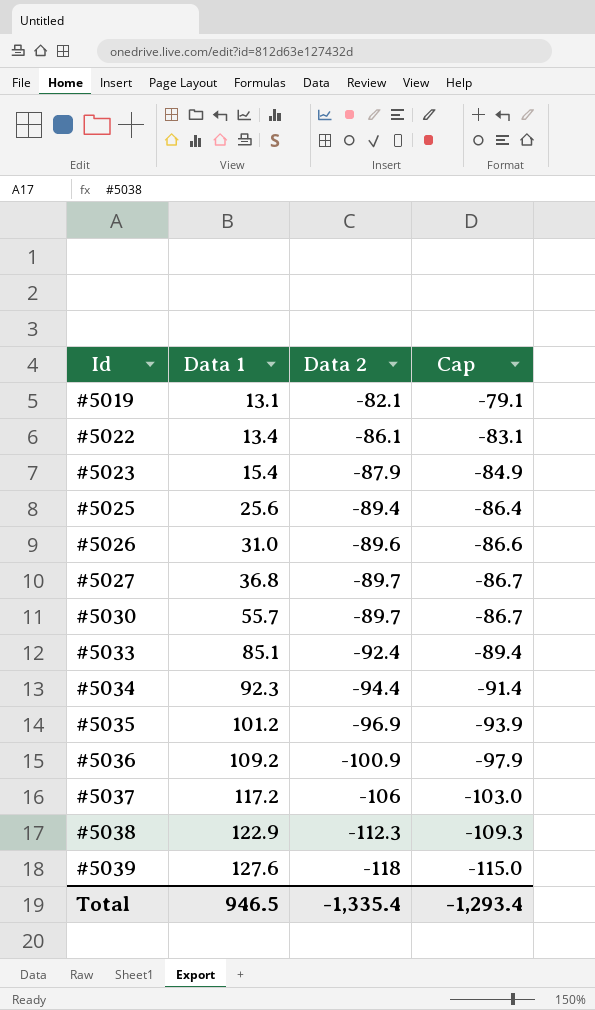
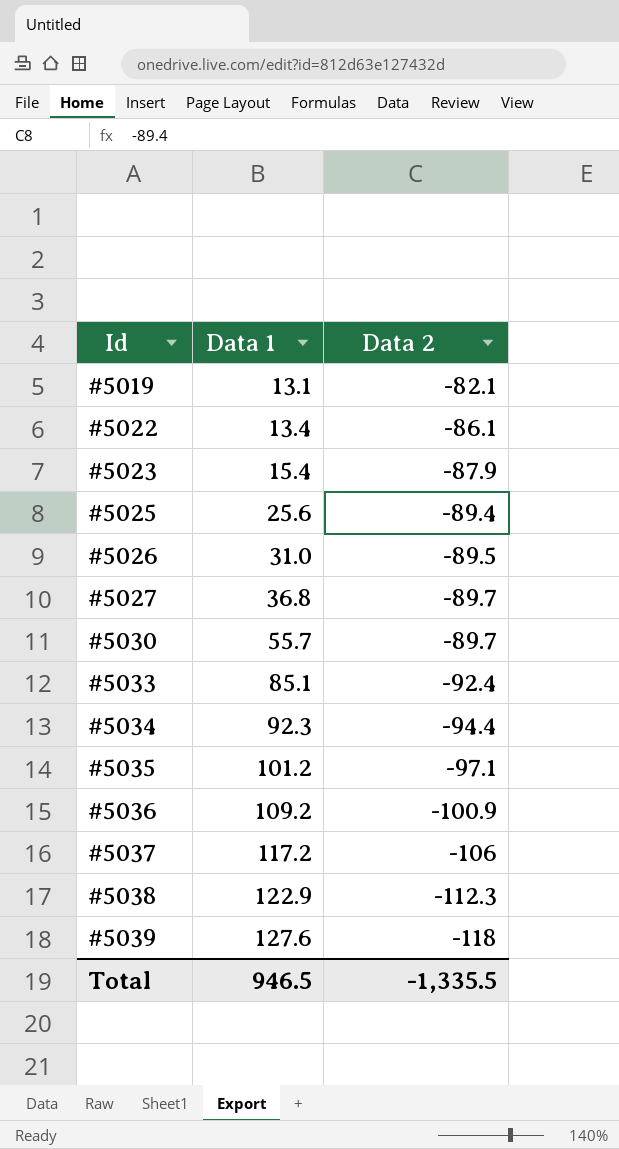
column Cap | formula: [Data 2] + 3 -> none
#5026 | Data 2: -89.6 -> -89.5
#5035 | Data 2: -96.9 -> -97.1
Total | Data 2: -1,335.4 -> -1,335.5

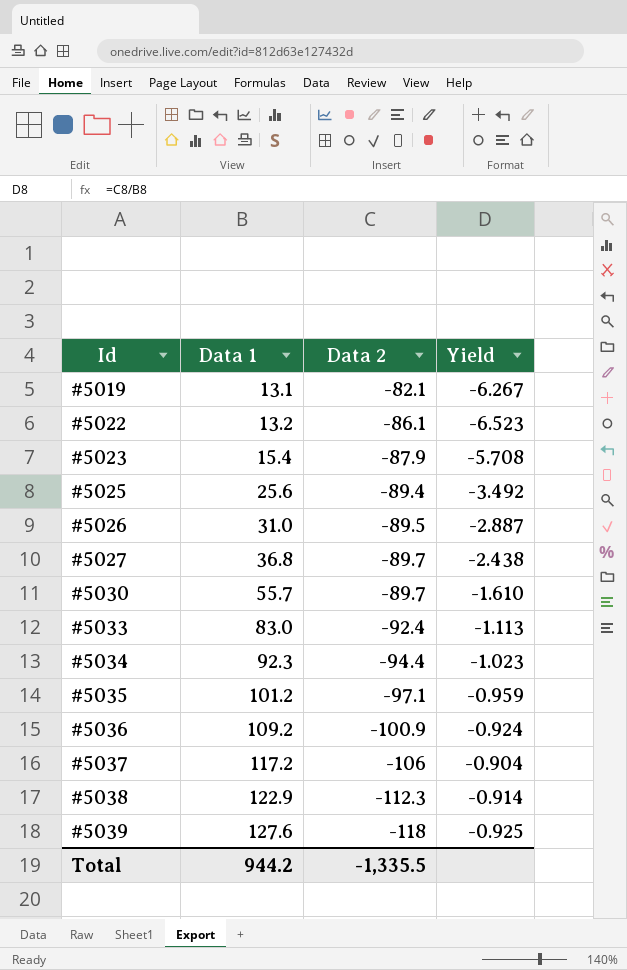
column Yield | formula: none -> [Data 2] / [Data 1]
#5022 | Data 1: 13.4 -> 13.2
#5033 | Data 1: 85.1 -> 83.0
Total | Data 1: 946.5 -> 944.2

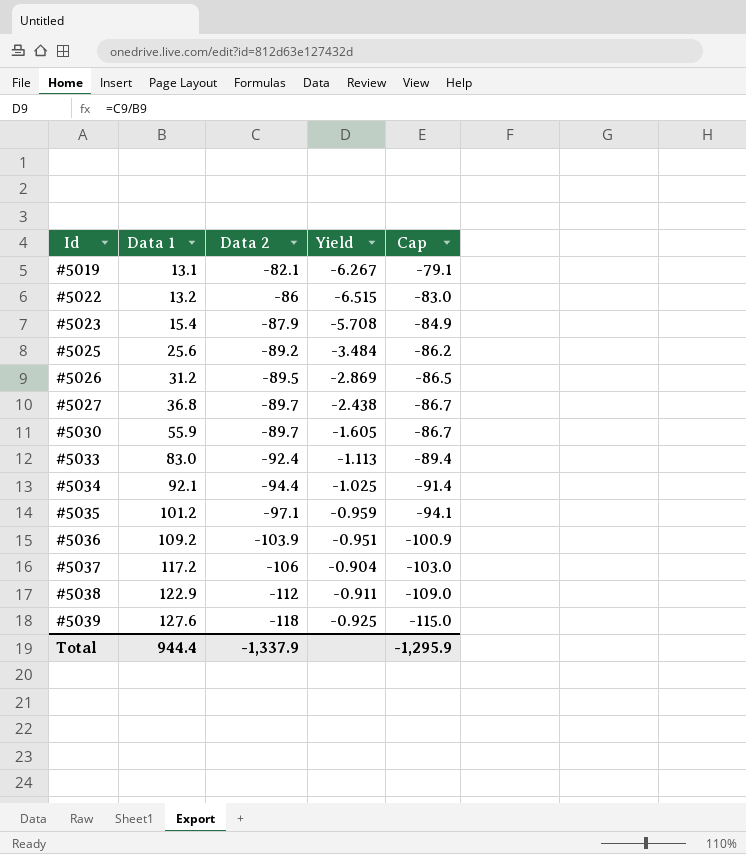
column Cap | formula: none -> [Data 2] + 3
#5022 | Data 2: -86.1 -> -86
#5022 | Yield: -6.523 -> -6.515
#5025 | Data 2: -89.4 -> -89.2
#5025 | Yield: -3.492 -> -3.484
#5026 | Data 1: 31.0 -> 31.2
#5026 | Yield: -2.887 -> -2.869
#5030 | Data 1: 55.7 -> 55.9
#5030 | Yield: -1.610 -> -1.605
#5034 | Data 1: 92.3 -> 92.1
#5034 | Yield: -1.023 -> -1.025
#5036 | Data 2: -100.9 -> -103.9
#5036 | Yield: -0.924 -> -0.951
#5038 | Data 2: -112.3 -> -112
#5038 | Yield: -0.914 -> -0.911
Total | Data 1: 944.2 -> 944.4
Total | Data 2: -1,335.5 -> -1,337.9

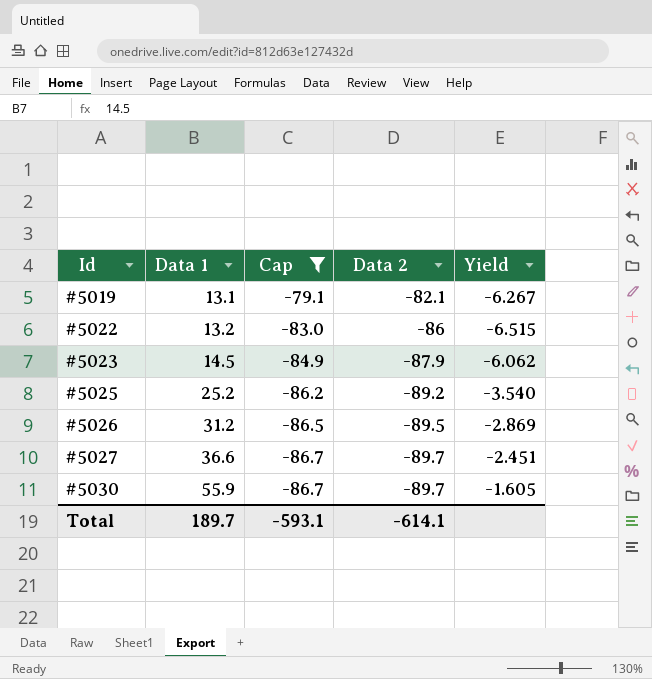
filter: none -> Cap >= -86.7
column Cap | position: 5 -> 3
#5023 | Data 1: 15.4 -> 14.5
#5023 | Yield: -5.708 -> -6.062
#5025 | Data 1: 25.6 -> 25.2
#5025 | Yield: -3.484 -> -3.540
#5027 | Data 1: 36.8 -> 36.6
#5027 | Yield: -2.438 -> -2.451
Total | Data 1: 944.4 -> 189.7
Total | Cap: -1,295.9 -> -593.1
Total | Data 2: -1,337.9 -> -614.1

